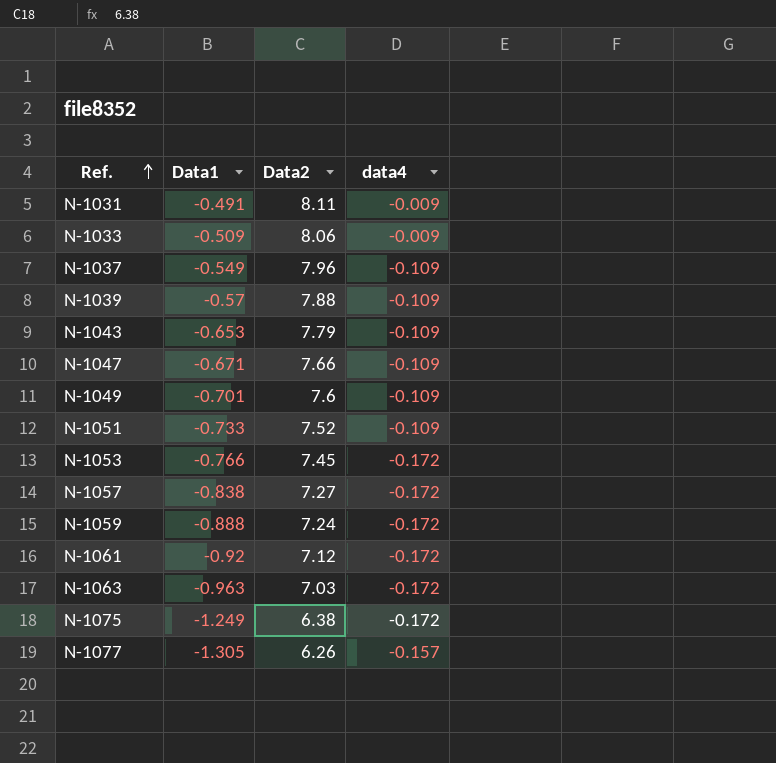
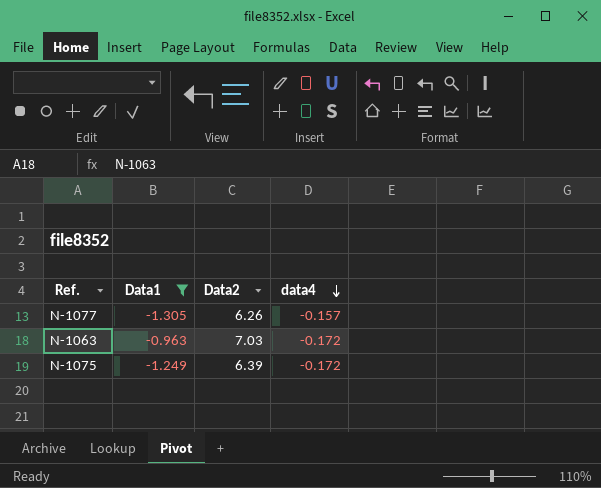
filter: none -> Data1 <= -0.963
row order: Ref. ascending -> data4 descending
N-1075 | Data2: 6.38 -> 6.39

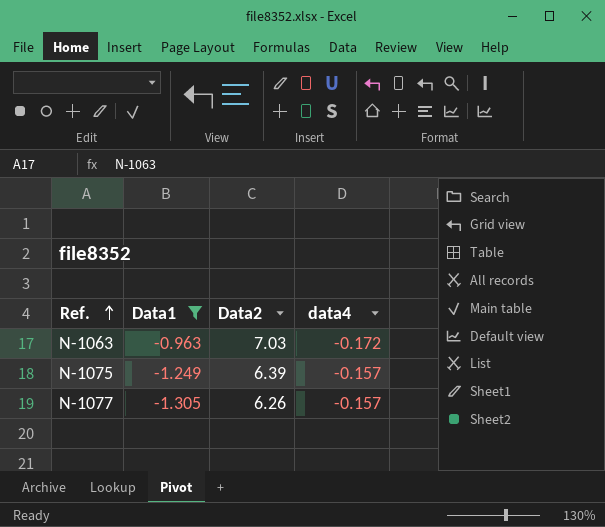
row order: data4 descending -> Ref. ascending
N-1075 | data4: -0.172 -> -0.157

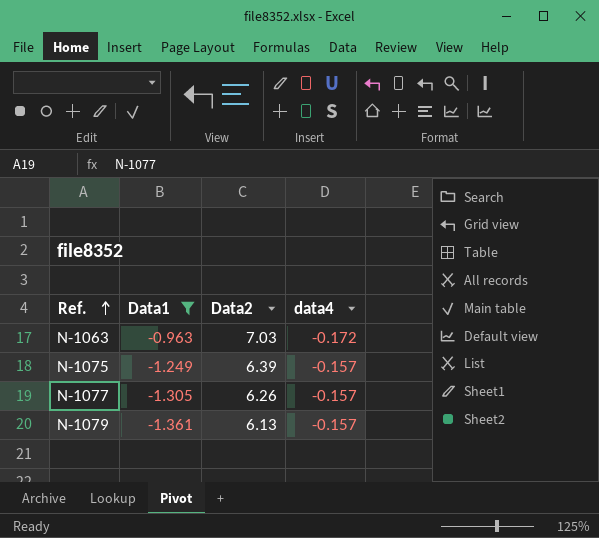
row N-1079: none -> -1.361 | 6.13 | -0.157

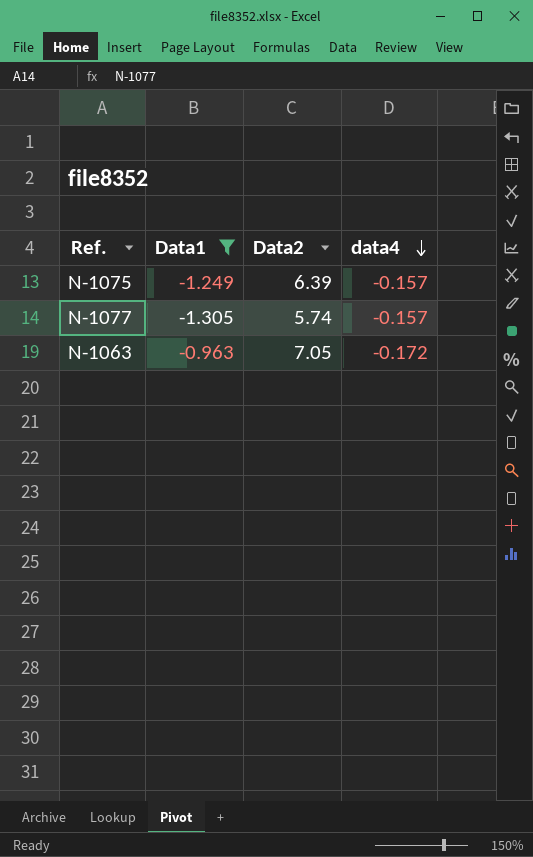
row order: Ref. ascending -> data4 descending
row N-1079: -1.361 | 6.13 | -0.157 -> none
N-1077 | Data2: 6.26 -> 5.74
N-1063 | Data2: 7.03 -> 7.05

